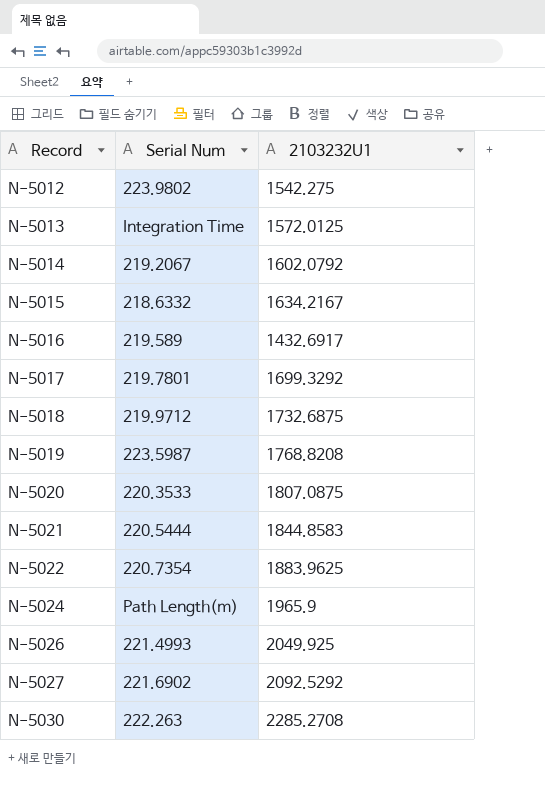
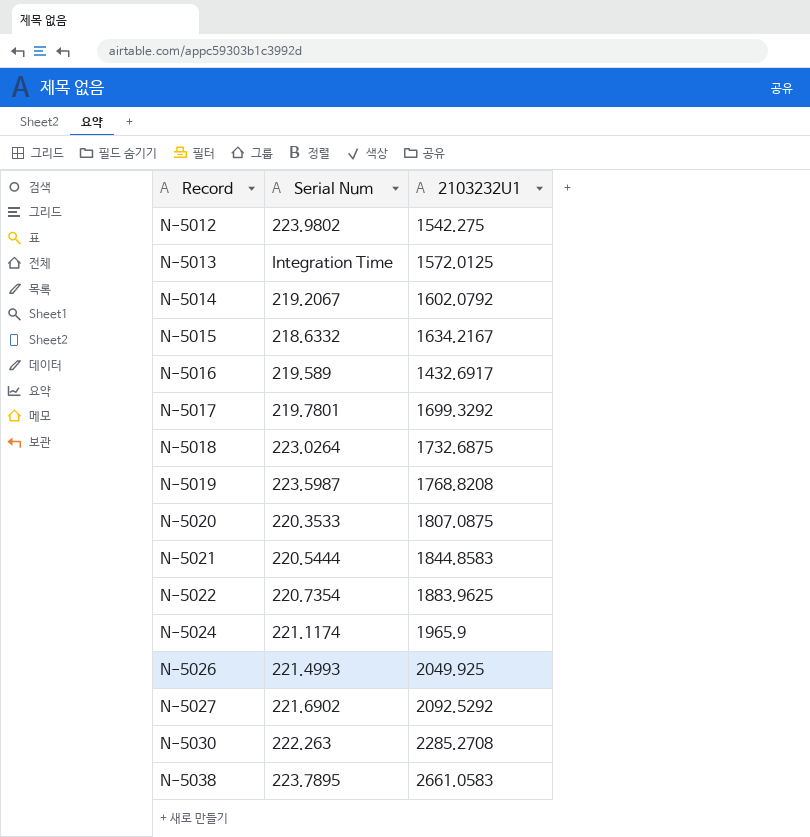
N-5018 | Serial Num: 219.9712 -> 223.0264
N-5024 | Serial Num: Path Length(m) -> 221.1174
row N-5038: none -> 223.7895 | 2661.0583

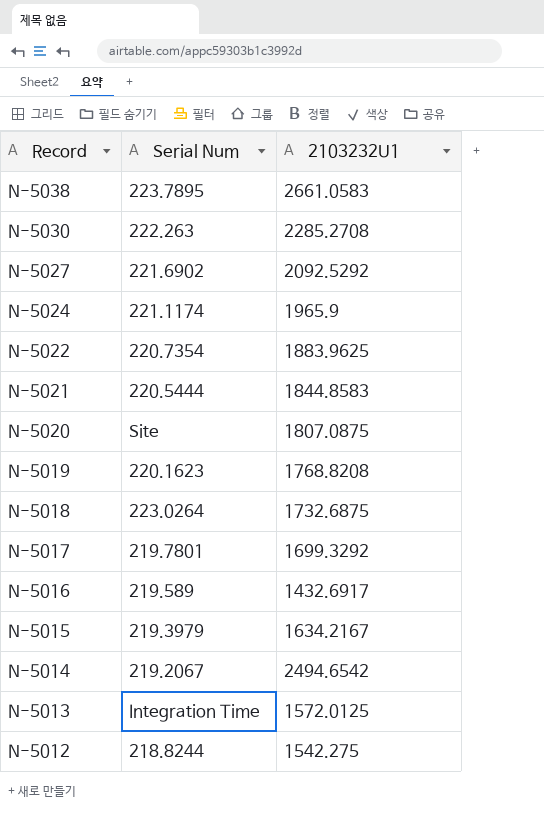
row order: Record ascending -> Record descending
row N-5026: 221.4993 | 2049.925 -> none
N-5020 | Serial Num: 220.3533 -> Site
N-5019 | Serial Num: 223.5987 -> 220.1623
N-5015 | Serial Num: 218.6332 -> 219.3979
N-5014 | 2103232U1: 1602.0792 -> 2494.6542
N-5012 | Serial Num: 223.9802 -> 218.8244

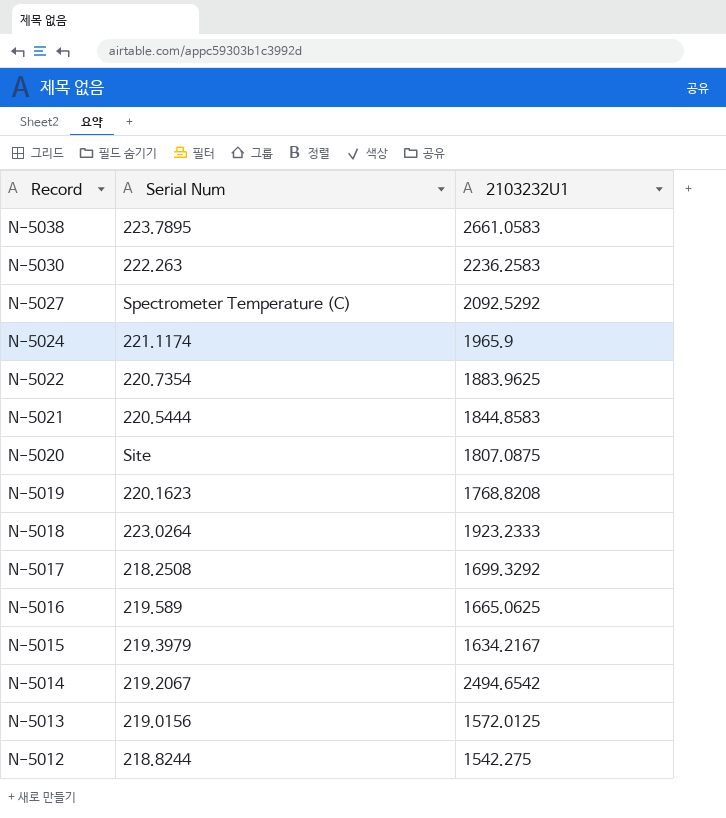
N-5030 | 2103232U1: 2285.2708 -> 2236.2583
N-5027 | Serial Num: 221.6902 -> Spectrometer Temperature (C)
N-5018 | 2103232U1: 1732.6875 -> 1923.2333
N-5017 | Serial Num: 219.7801 -> 218.2508
N-5016 | 2103232U1: 1432.6917 -> 1665.0625
N-5013 | Serial Num: Integration Time -> 219.0156

